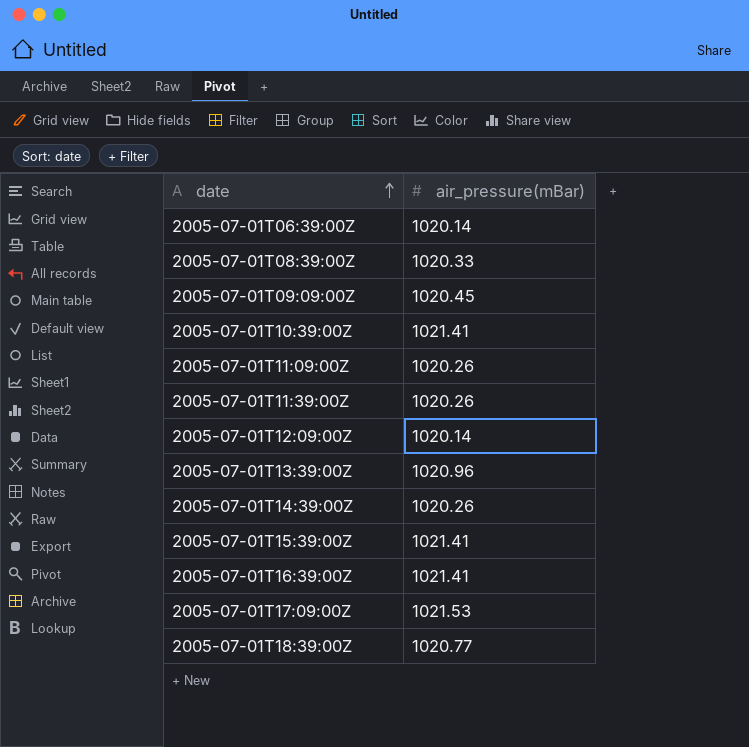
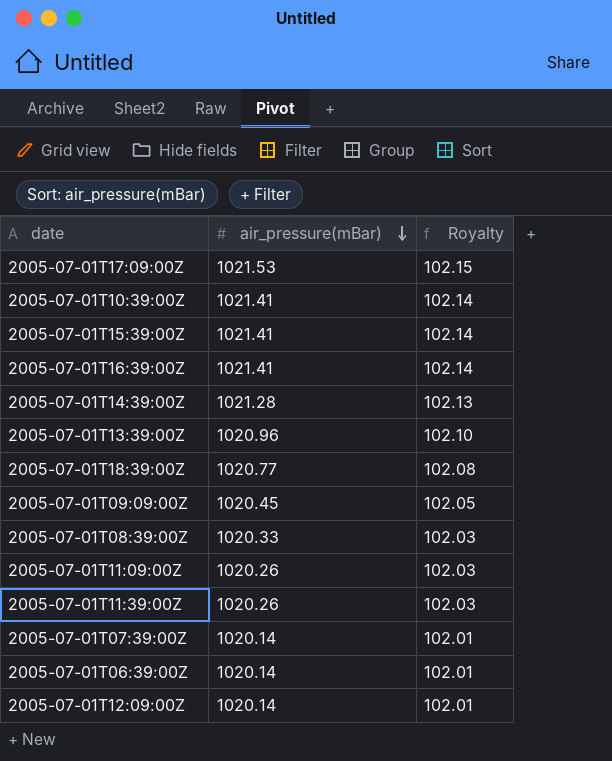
row order: date ascending -> air_pressure(mBar) descending
column Royalty | formula: none -> [air_pressure(mBar)] * 0.1
2005-07-01T14:39:00Z | air_pressure(mBar): 1020.26 -> 1021.28
row 2005-07-01T07:39:00Z: none -> 1020.14 | 102.01

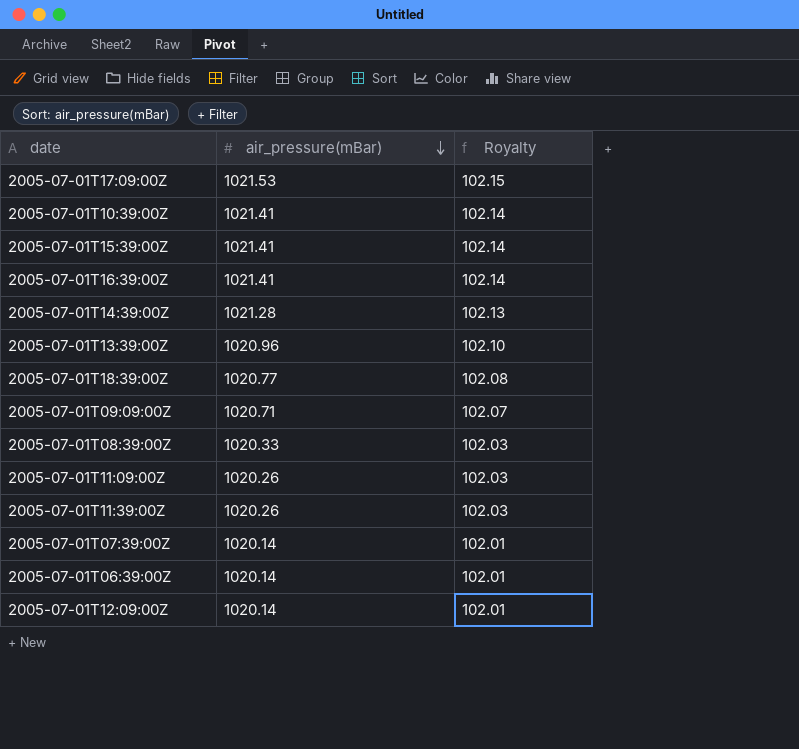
2005-07-01T09:09:00Z | air_pressure(mBar): 1020.45 -> 1020.71
2005-07-01T09:09:00Z | Royalty: 102.05 -> 102.07

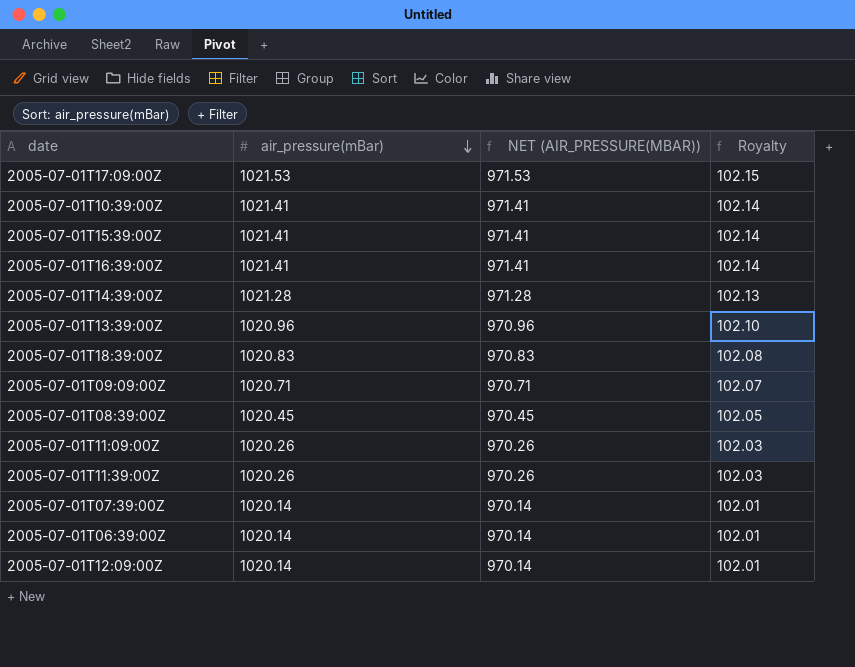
column NET (AIR_PRESSURE(MBAR)) | formula: none -> [air_pressure(mBar)] - 50
2005-07-01T18:39:00Z | air_pressure(mBar): 1020.77 -> 1020.83
2005-07-01T08:39:00Z | air_pressure(mBar): 1020.33 -> 1020.45
2005-07-01T08:39:00Z | Royalty: 102.03 -> 102.05

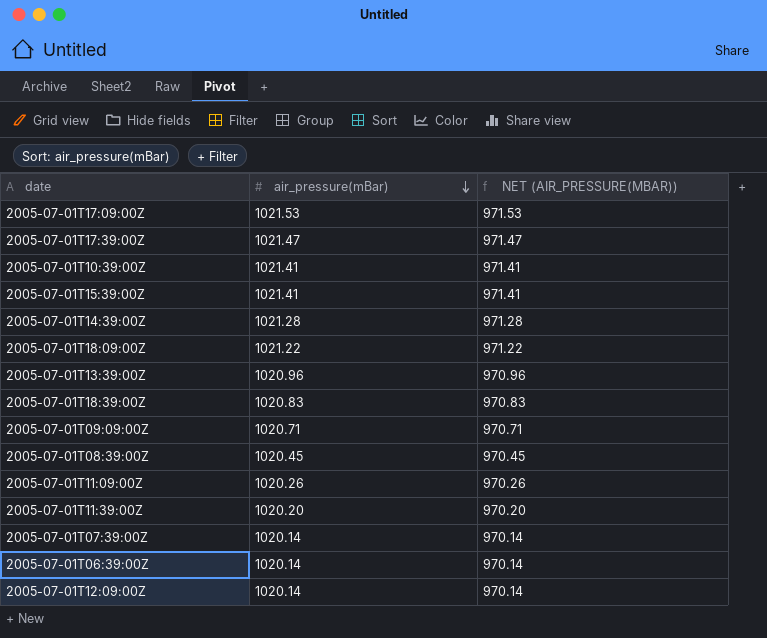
column Royalty | formula: [air_pressure(mBar)] * 0.1 -> none
row 2005-07-01T16:39:00Z: 1021.41 | 971.41 | 102.14 -> none
row 2005-07-01T17:39:00Z: none -> 1021.47 | 971.47
row 2005-07-01T18:09:00Z: none -> 1021.22 | 971.22
2005-07-01T11:39:00Z | air_pressure(mBar): 1020.26 -> 1020.20
2005-07-01T11:39:00Z | NET (AIR_PRESSURE(MBAR)): 970.26 -> 970.20

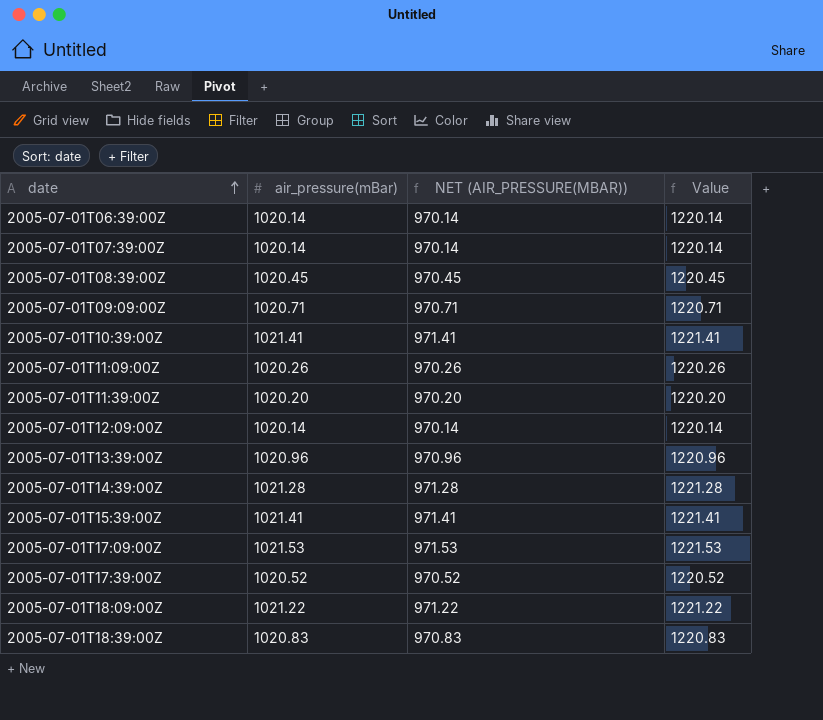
row order: air_pressure(mBar) descending -> date ascending
column Value | formula: none -> [air_pressure(mBar)] + 200
2005-07-01T17:39:00Z | air_pressure(mBar): 1021.47 -> 1020.52
2005-07-01T17:39:00Z | NET (AIR_PRESSURE(MBAR)): 971.47 -> 970.52

